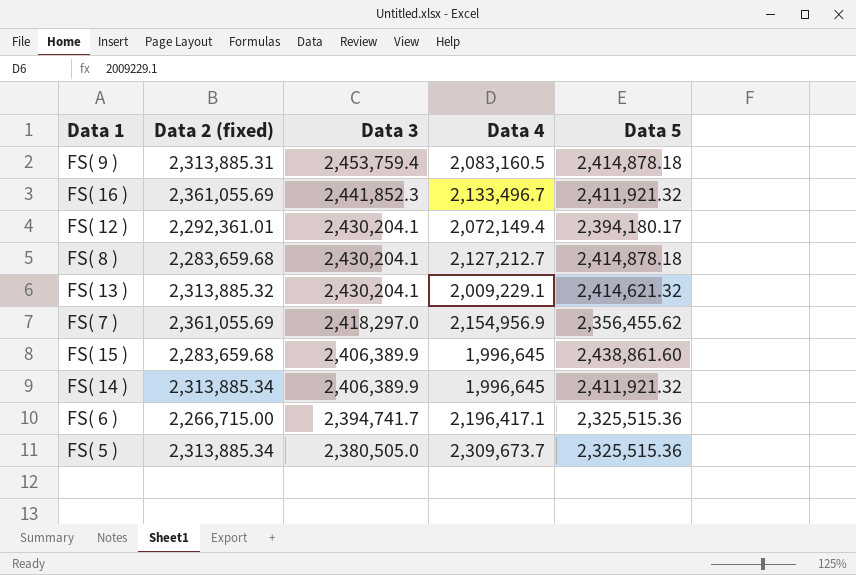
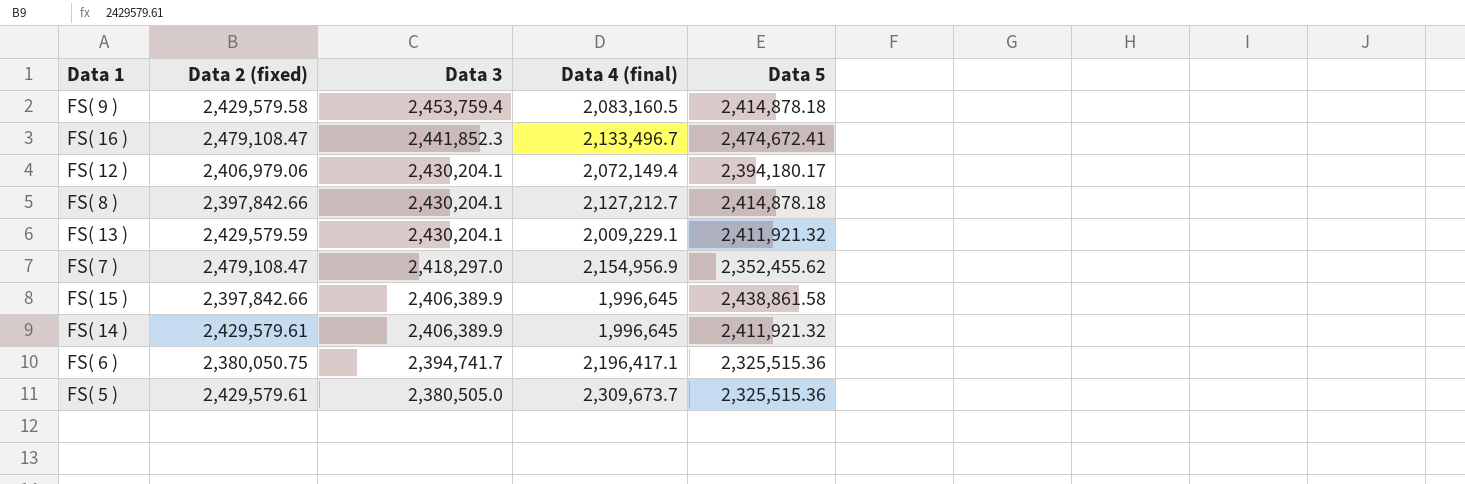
column name: Data 4 -> Data 4 (final)
FS( 9 ) | Data 2 (fixed): 2,313,885.31 -> 2,429,579.58
FS( 16 ) | Data 2 (fixed): 2,361,055.69 -> 2,479,108.47
FS( 16 ) | Data 5: 2,411,921.32 -> 2,474,672.41
FS( 12 ) | Data 2 (fixed): 2,292,361.01 -> 2,406,979.06
FS( 8 ) | Data 2 (fixed): 2,283,659.68 -> 2,397,842.66
FS( 13 ) | Data 2 (fixed): 2,313,885.32 -> 2,429,579.59
FS( 13 ) | Data 5: 2,414,621.32 -> 2,411,921.32
FS( 7 ) | Data 2 (fixed): 2,361,055.69 -> 2,479,108.47
FS( 7 ) | Data 5: 2,356,455.62 -> 2,352,455.62
FS( 15 ) | Data 2 (fixed): 2,283,659.68 -> 2,397,842.66
FS( 15 ) | Data 5: 2,438,861.60 -> 2,438,861.58
FS( 14 ) | Data 2 (fixed): 2,313,885.34 -> 2,429,579.61
FS( 6 ) | Data 2 (fixed): 2,266,715.00 -> 2,380,050.75
FS( 5 ) | Data 2 (fixed): 2,313,885.34 -> 2,429,579.61

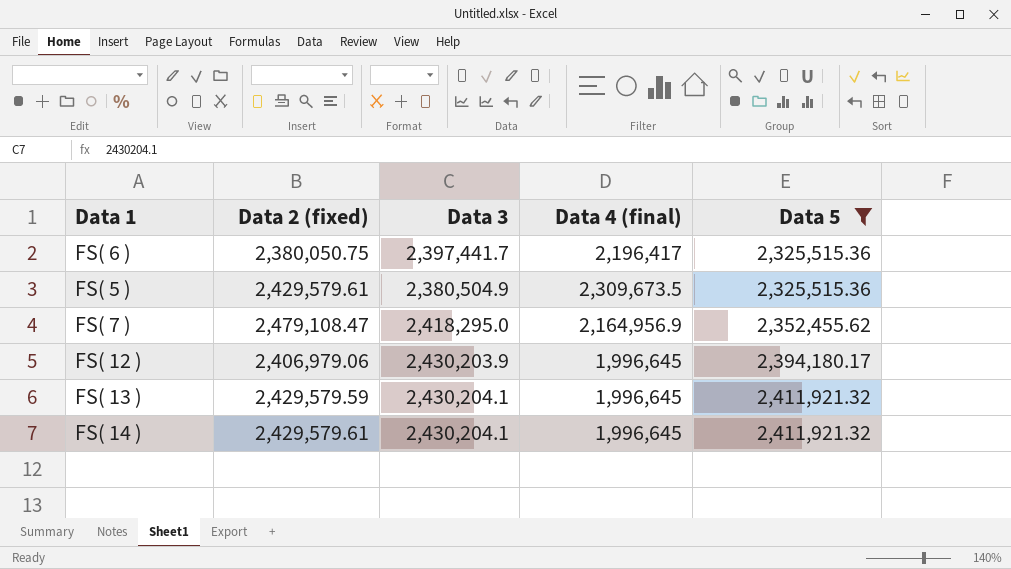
filter: none -> Data 5 <= 2,411,921.32
row order: Data 3 descending -> Data 5 ascending
FS( 6 ) | Data 3: 2,394,741.7 -> 2,397,441.7
FS( 6 ) | Data 4 (final): 2,196,417.1 -> 2,196,417
FS( 5 ) | Data 3: 2,380,505.0 -> 2,380,504.9
FS( 5 ) | Data 4 (final): 2,309,673.7 -> 2,309,673.5
FS( 7 ) | Data 3: 2,418,297.0 -> 2,418,295.0
FS( 7 ) | Data 4 (final): 2,154,956.9 -> 2,164,956.9
FS( 12 ) | Data 3: 2,430,204.1 -> 2,430,203.9
FS( 12 ) | Data 4 (final): 2,072,149.4 -> 1,996,645
FS( 13 ) | Data 4 (final): 2,009,229.1 -> 1,996,645
FS( 14 ) | Data 3: 2,406,389.9 -> 2,430,204.1

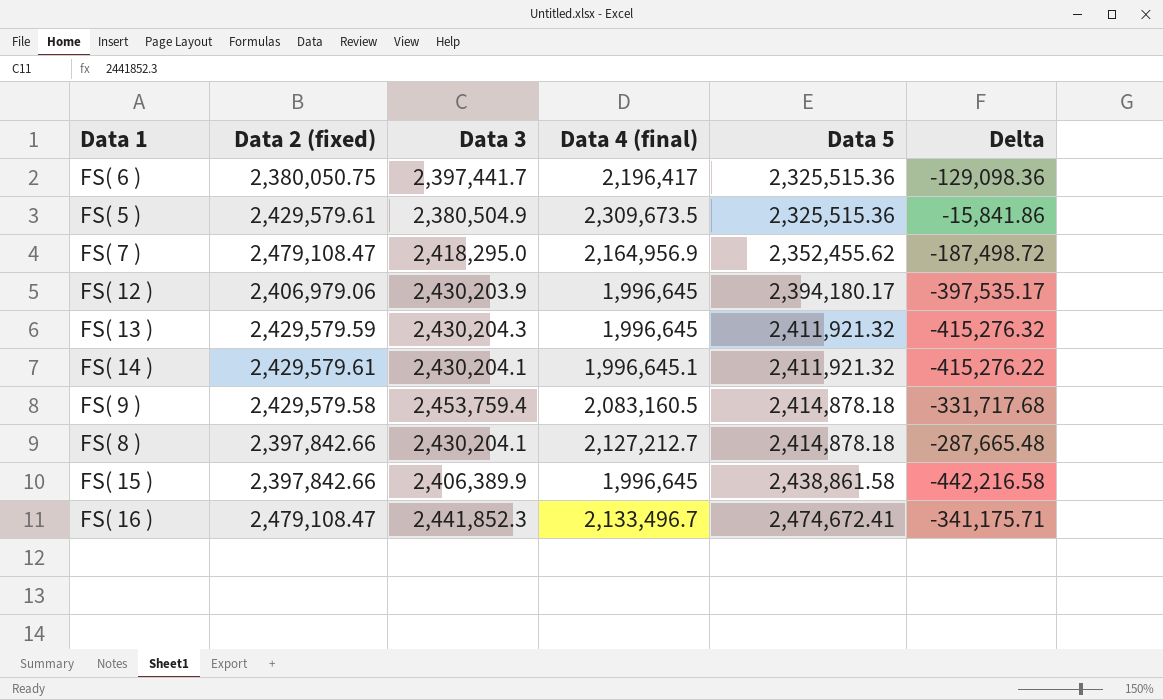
filter: Data 5 <= 2,411,921.32 -> none
column Delta | formula: none -> [Data 4 (final)] - [Data 5]
FS( 13 ) | Data 3: 2,430,204.1 -> 2,430,204.3
FS( 14 ) | Data 4 (final): 1,996,645 -> 1,996,645.1

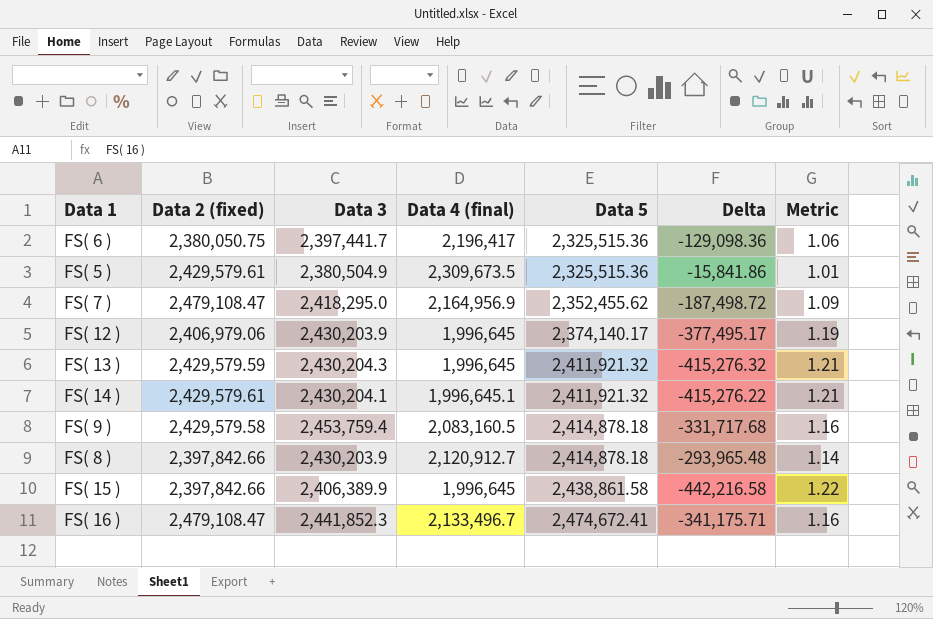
column Metric | formula: none -> [Data 5] / [Data 4 (final)]
FS( 12 ) | Data 5: 2,394,180.17 -> 2,374,140.17
FS( 12 ) | Delta: -397,535.17 -> -377,495.17
FS( 8 ) | Data 3: 2,430,204.1 -> 2,430,203.9
FS( 8 ) | Data 4 (final): 2,127,212.7 -> 2,120,912.7
FS( 8 ) | Delta: -287,665.48 -> -293,965.48

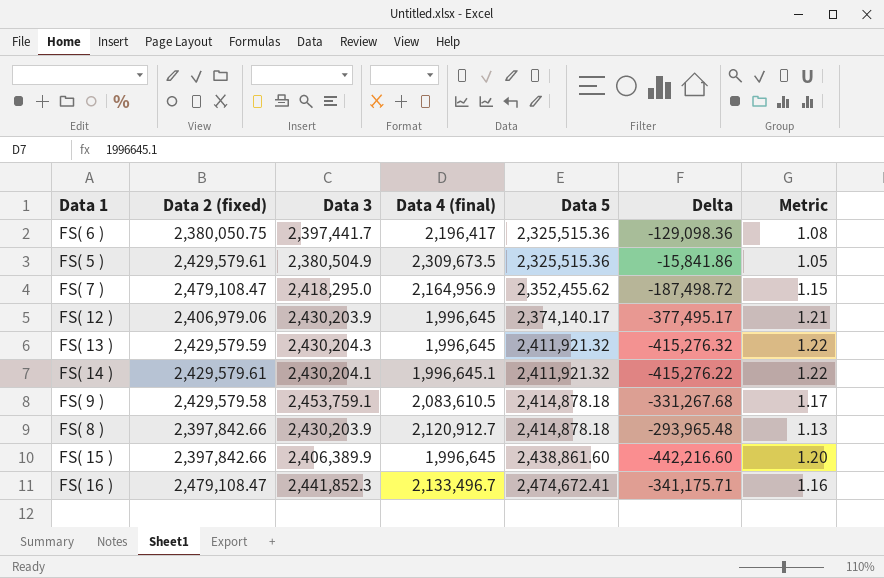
column Metric | formula: [Data 5] / [Data 4 (final)] -> [Data 2 (fixed)] / [Data 4 (final)]
FS( 9 ) | Data 3: 2,453,759.4 -> 2,453,759.1
FS( 9 ) | Data 4 (final): 2,083,160.5 -> 2,083,610.5
FS( 9 ) | Delta: -331,717.68 -> -331,267.68
FS( 15 ) | Data 5: 2,438,861.58 -> 2,438,861.60
FS( 15 ) | Delta: -442,216.58 -> -442,216.60

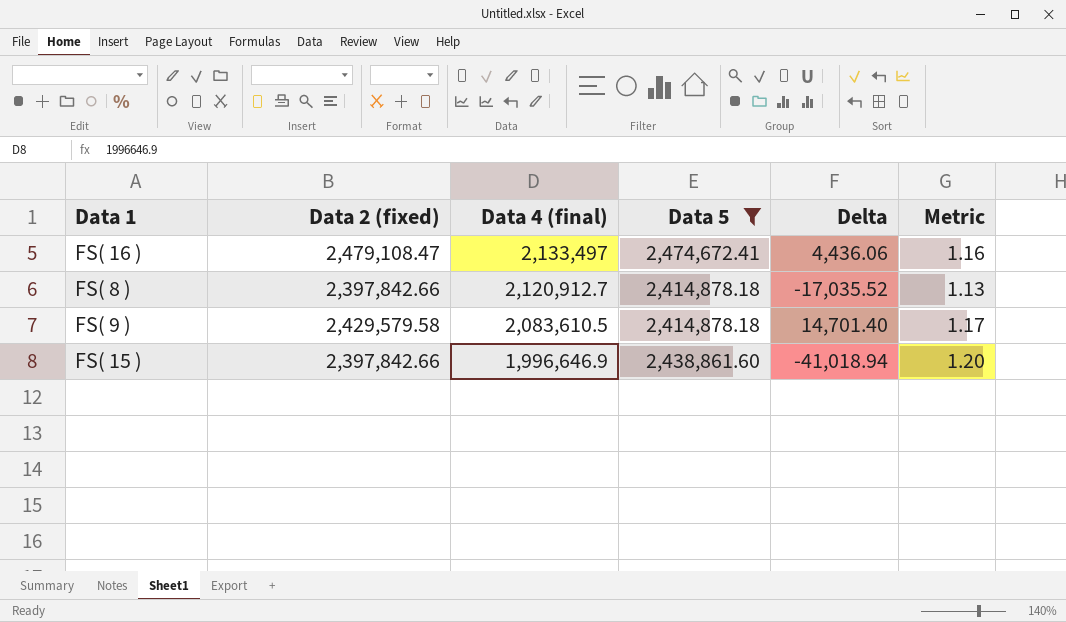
filter: none -> Data 5 >= 2,414,878.18
row order: Data 5 ascending -> Data 4 (final) descending
column Data 3 | position: 3 -> none
column Delta | formula: [Data 4 (final)] - [Data 5] -> [Data 2 (fixed)] - [Data 5]
FS( 16 ) | Data 4 (final): 2,133,496.7 -> 2,133,497
FS( 15 ) | Data 4 (final): 1,996,645 -> 1,996,646.9

